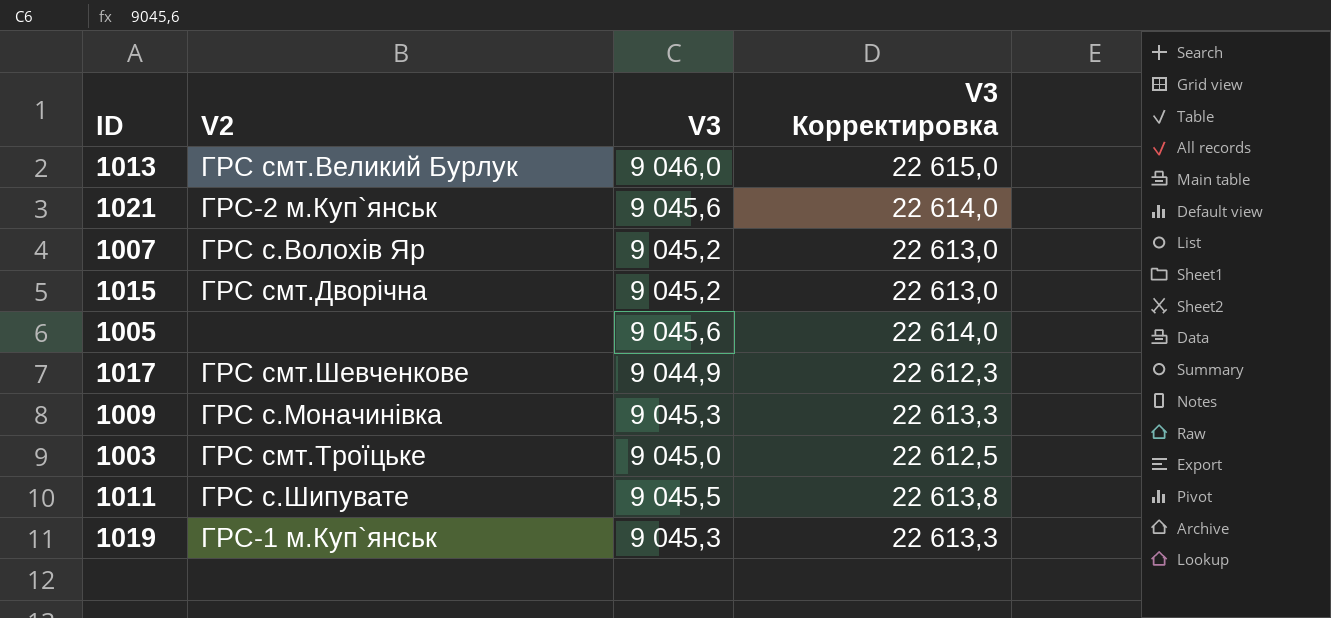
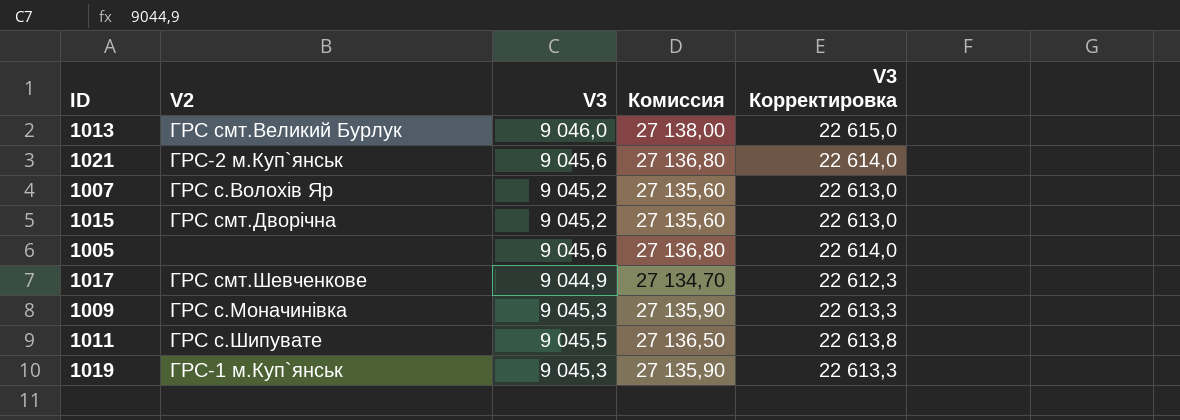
column Комиссия | formula: none -> [V3] * 3
row 1003: ГРС смт.Троїцьке | 9 045,0 | 22 612,5 -> none

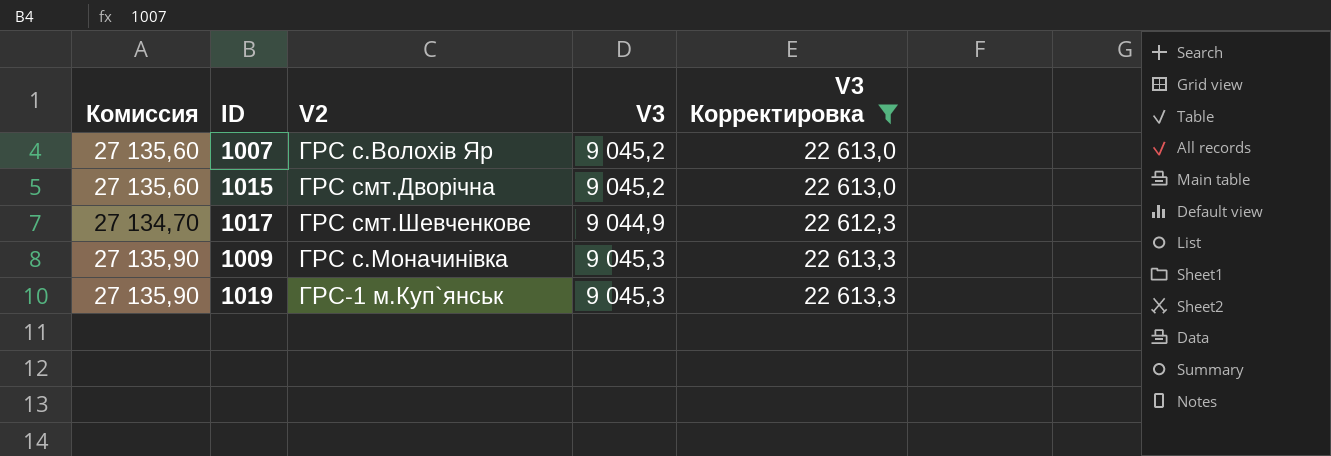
filter: none -> V3 Корректировка <= 22 613,3
column Комиссия | position: 4 -> 1

